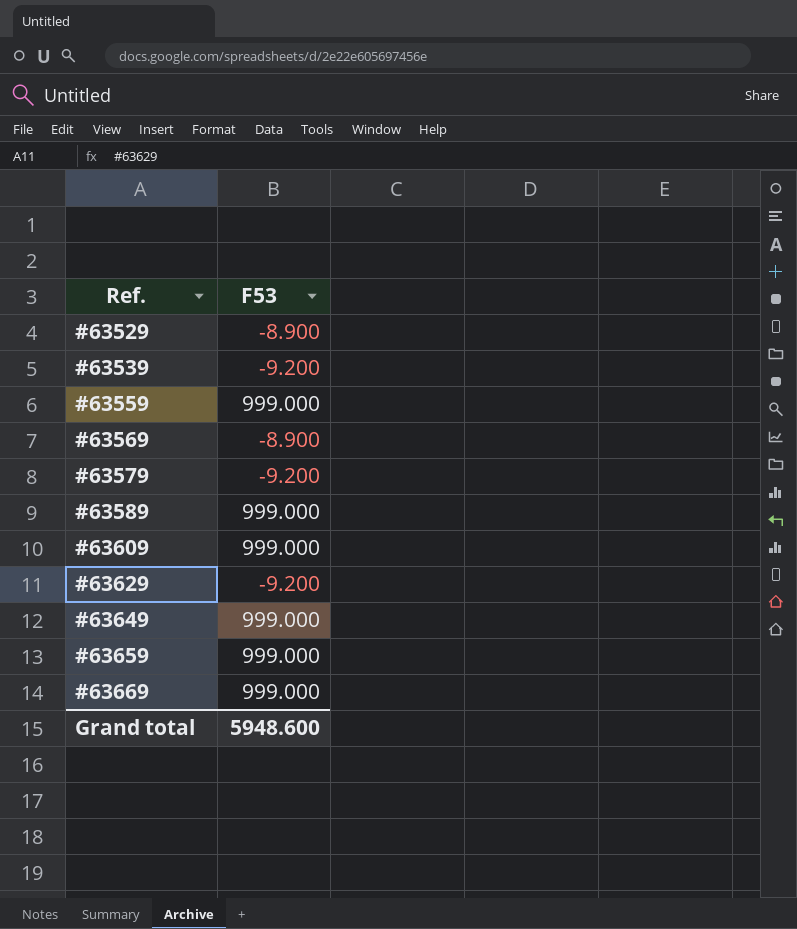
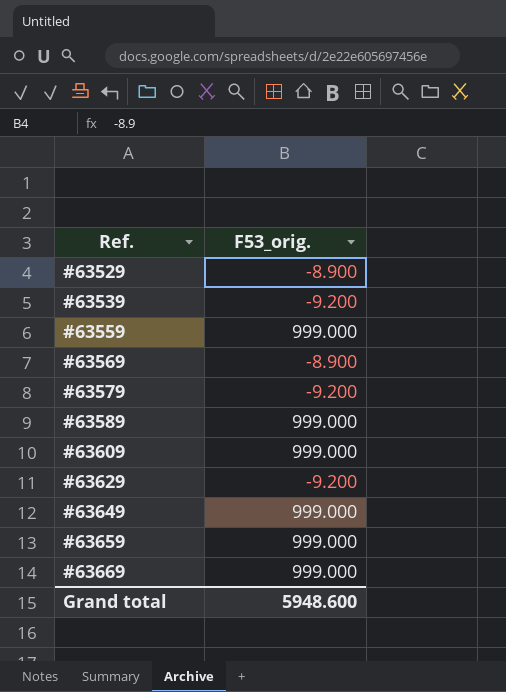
column name: F53 -> F53_orig.

